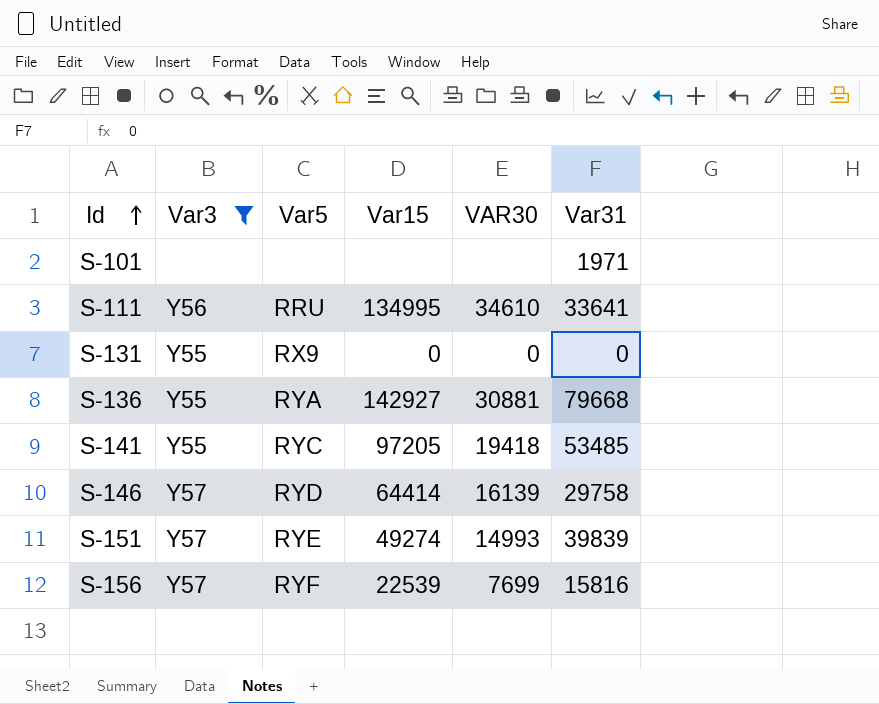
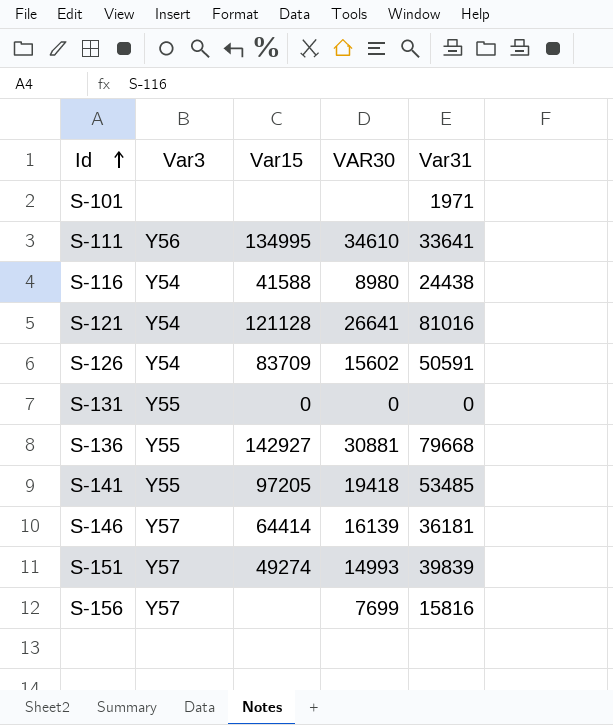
filter: Var3 != Y54 -> none
column Var5 | position: 3 -> none
S-146 | Var31: 29758 -> 36181
S-156 | Var15: 22539 -> none

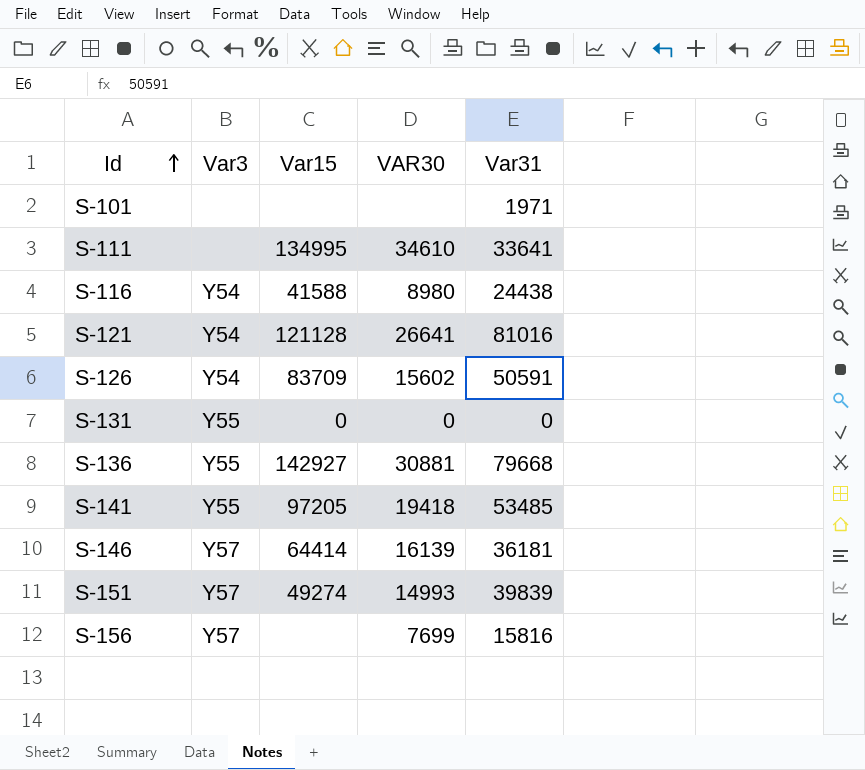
S-111 | Var3: Y56 -> none

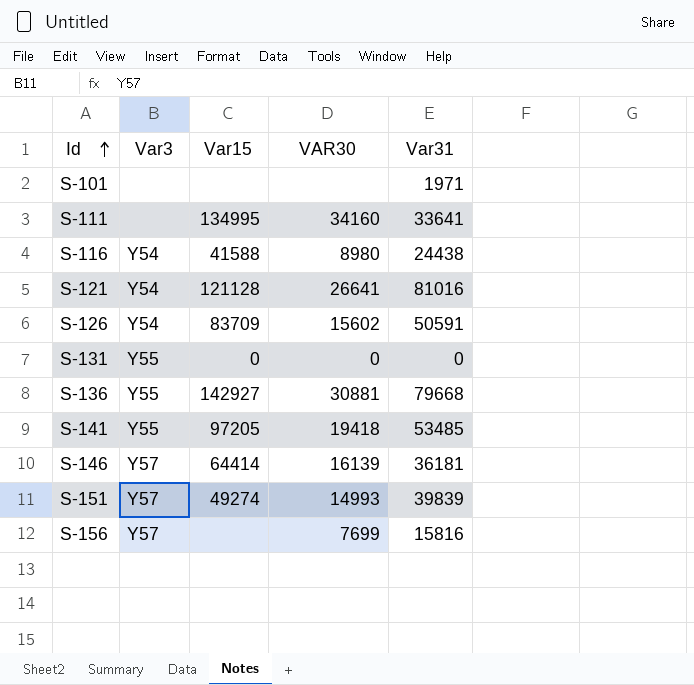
S-111 | VAR30: 34610 -> 34160

